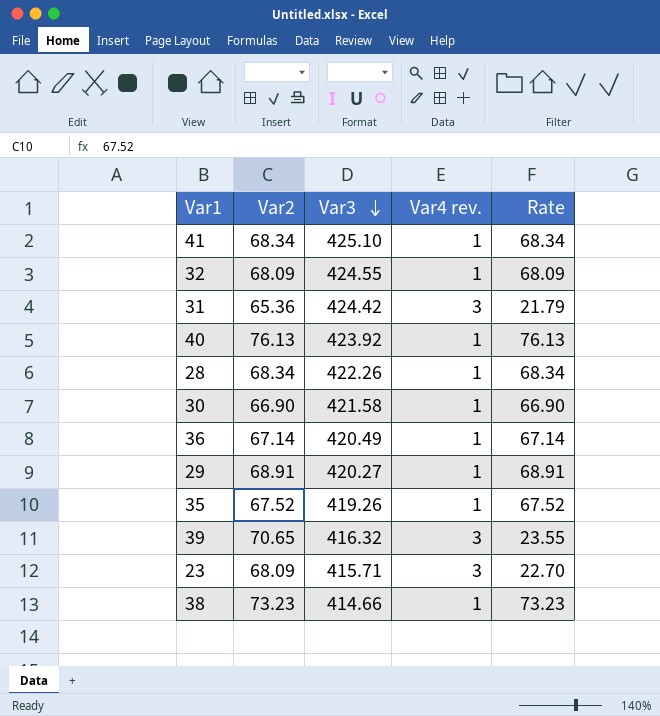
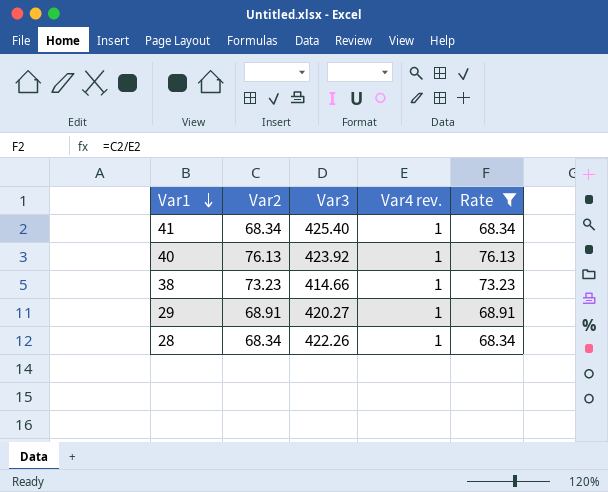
filter: none -> Rate >= 68.34
row order: Var3 descending -> Var1 descending
41 | Var3: 425.10 -> 425.40

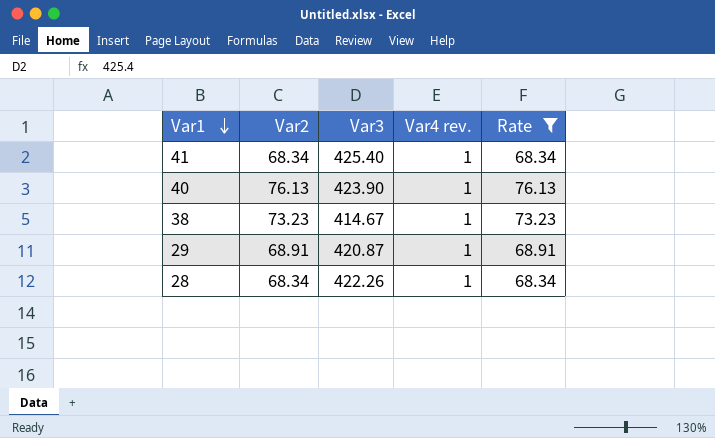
40 | Var3: 423.92 -> 423.90
38 | Var3: 414.66 -> 414.67
29 | Var3: 420.27 -> 420.87

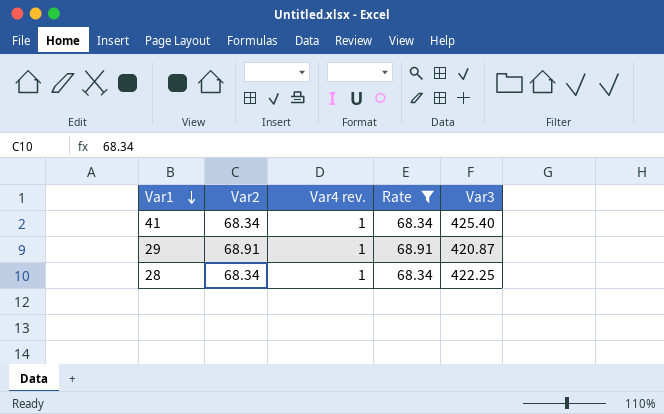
column Var3 | position: 3 -> 5
row 40: 76.13 | 423.90 | 1 | 76.13 -> none
row 38: 73.23 | 414.67 | 1 | 73.23 -> none
28 | Var3: 422.26 -> 422.25

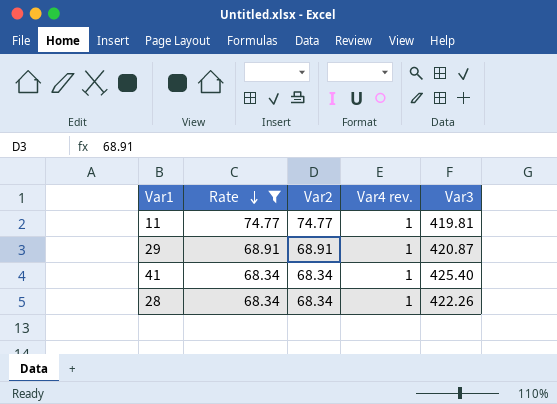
row order: Var1 descending -> Rate descending
column Rate | position: 4 -> 2
row 11: none -> 74.77 | 74.77 | 1 | 419.81
28 | Var3: 422.25 -> 422.26

